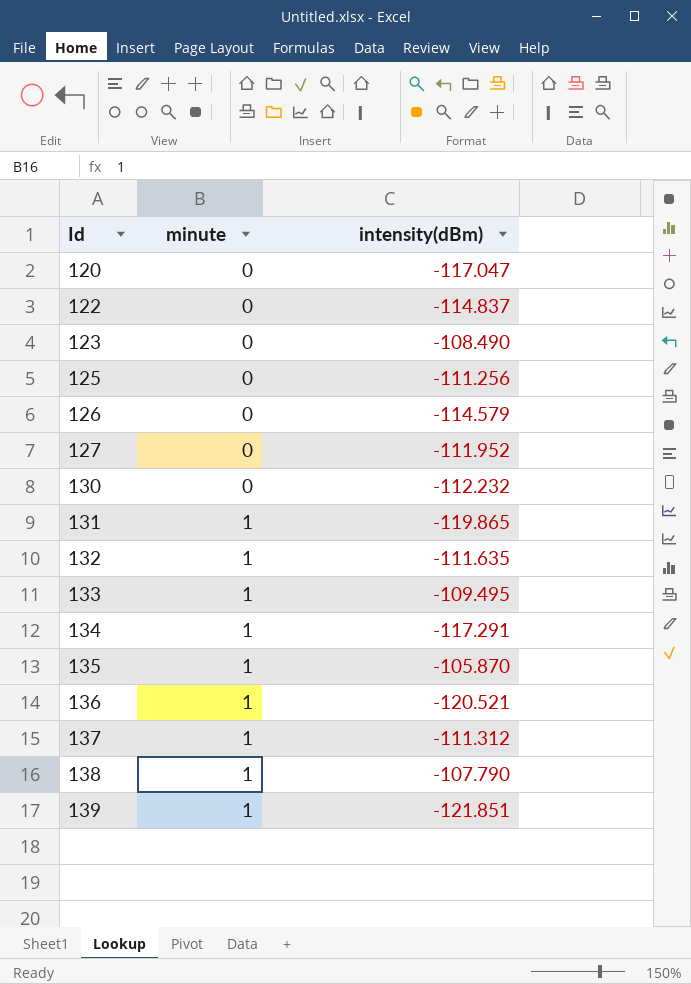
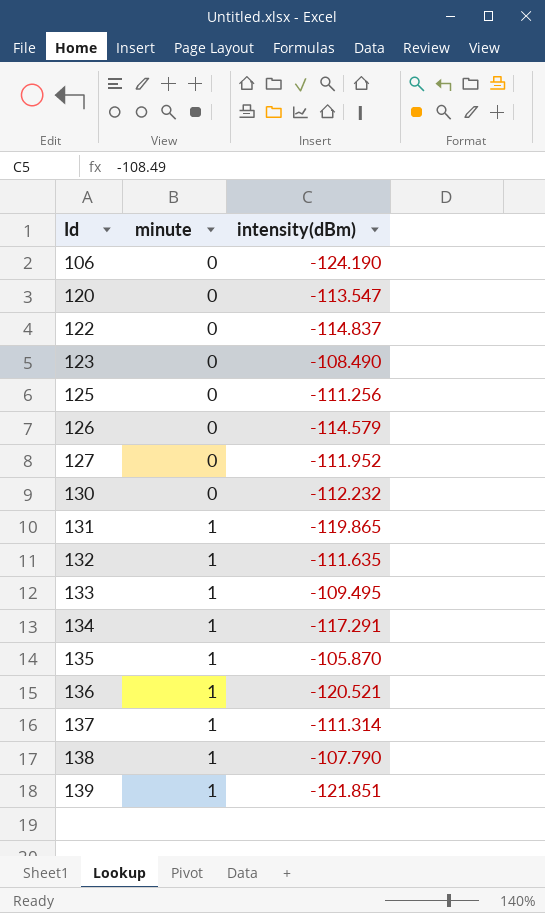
row 106: none -> 0 | -124.190
120 | intensity(dBm): -117.047 -> -113.547
137 | intensity(dBm): -111.312 -> -111.314

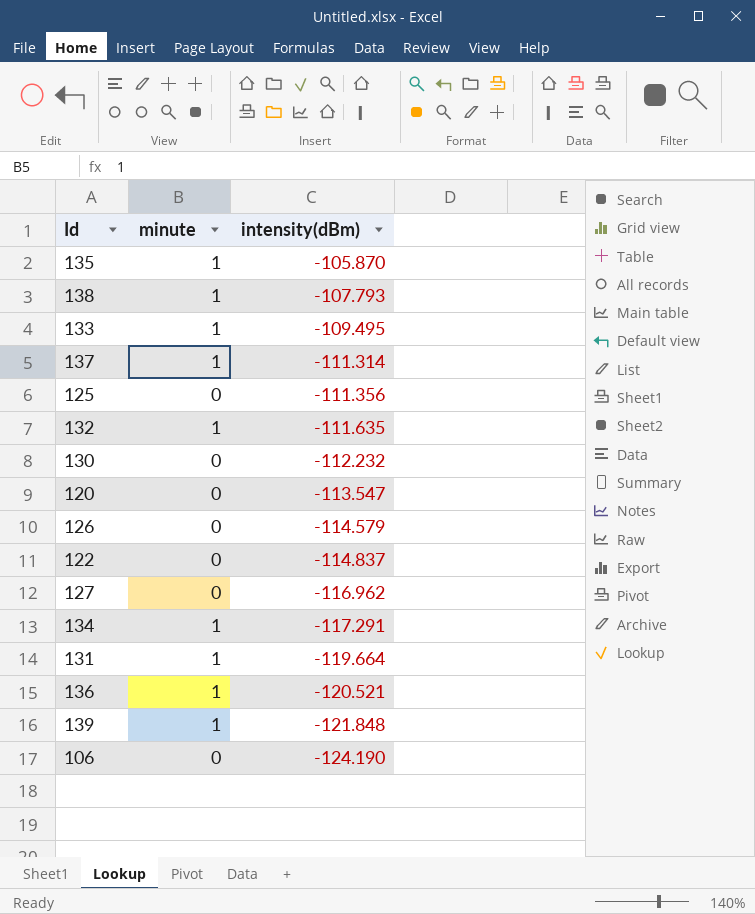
row order: Id ascending -> intensity(dBm) descending
row 123: 0 | -108.490 -> none
138 | intensity(dBm): -107.790 -> -107.793
125 | intensity(dBm): -111.256 -> -111.356
127 | intensity(dBm): -111.952 -> -116.962
131 | intensity(dBm): -119.865 -> -119.664
139 | intensity(dBm): -121.851 -> -121.848

